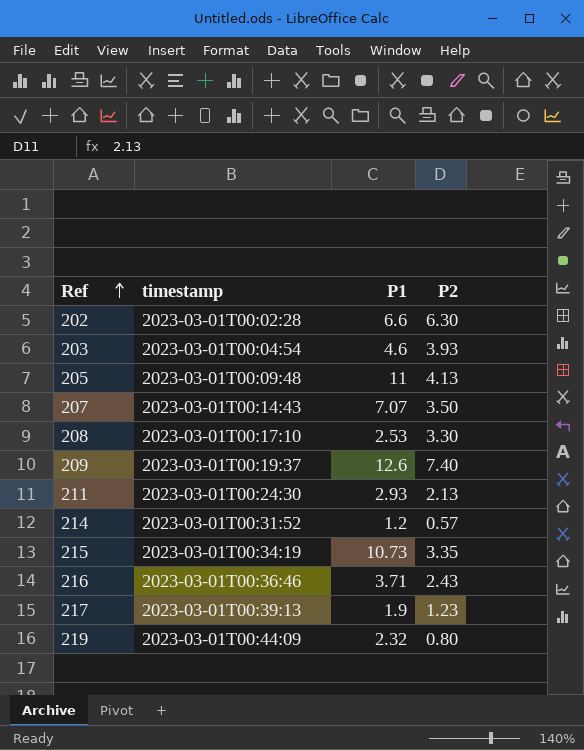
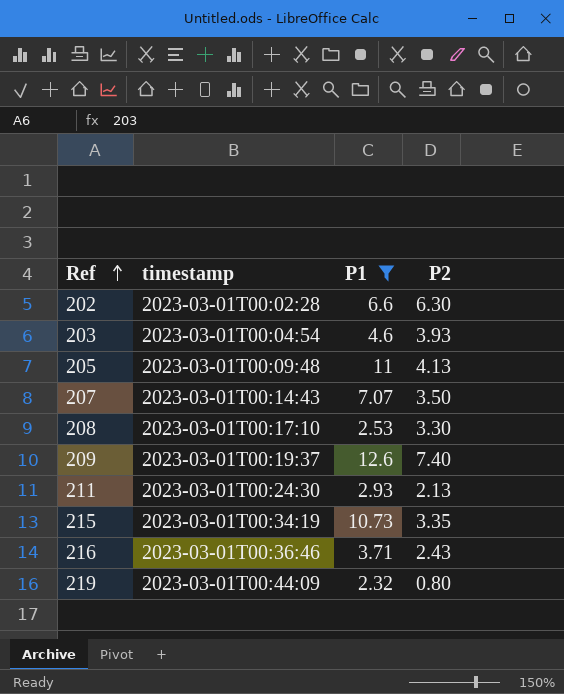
filter: none -> P1 >= 2.32

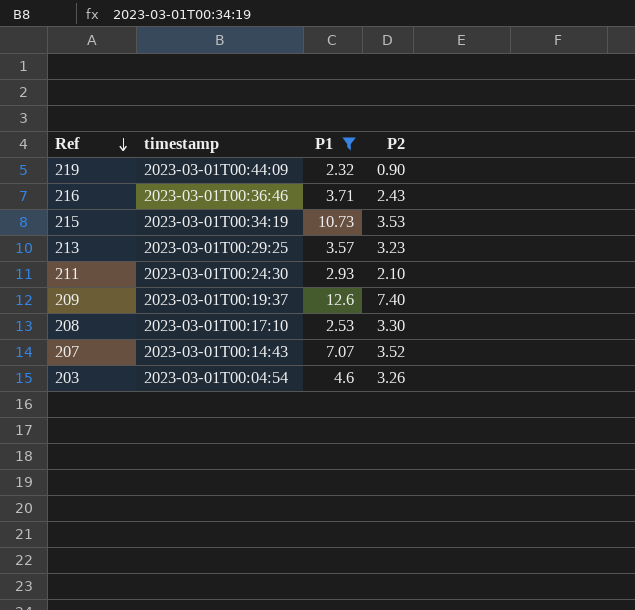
row order: Ref ascending -> Ref descending
row 202: 2023-03-01T00:02:28 | 6.6 | 6.30 -> none
row 205: 2023-03-01T00:09:48 | 11 | 4.13 -> none
219 | P2: 0.80 -> 0.90
215 | P2: 3.35 -> 3.53
row 213: none -> 2023-03-01T00:29:25 | 3.57 | 3.23
211 | P2: 2.13 -> 2.10
207 | P2: 3.50 -> 3.52
203 | P2: 3.93 -> 3.26

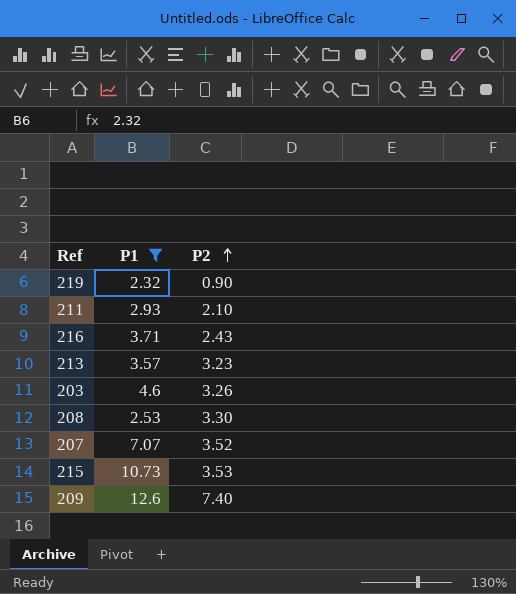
row order: Ref descending -> P2 ascending
column timestamp | position: 2 -> none

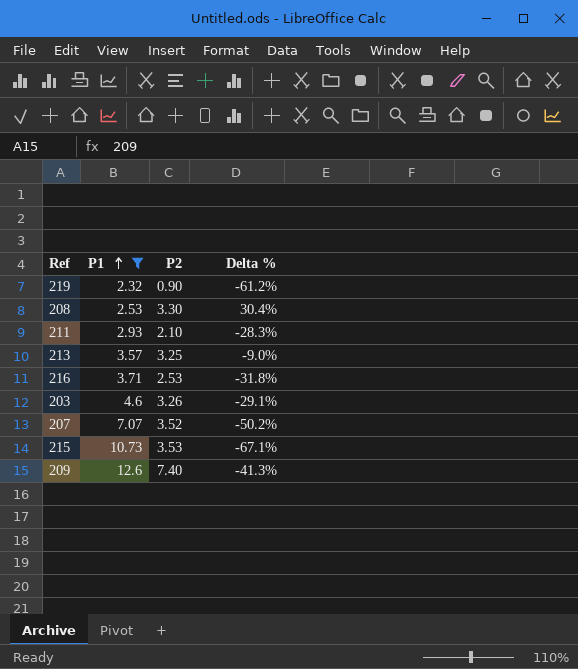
row order: P2 ascending -> P1 ascending
column Delta % | formula: none -> ([P2] - [P1]) / [P1]
213 | P2: 3.23 -> 3.25
216 | P2: 2.43 -> 2.53

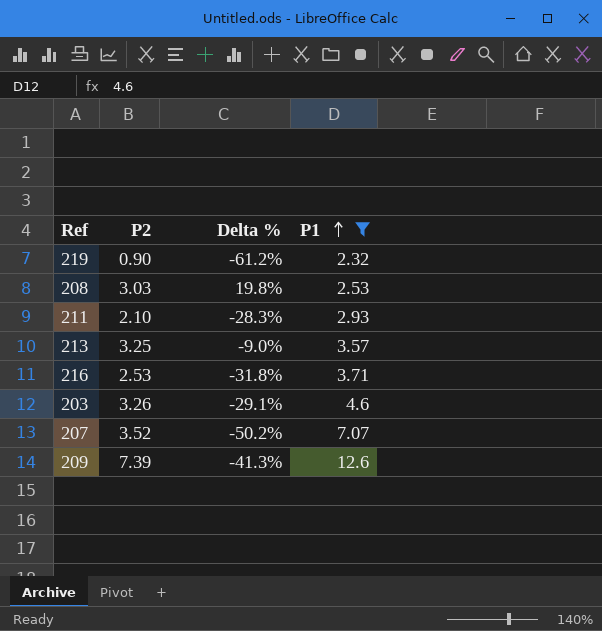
column P1 | position: 2 -> 4
row 215: 10.73 | 3.53 | -67.1% -> none
208 | P2: 3.30 -> 3.03
208 | Delta %: 30.4% -> 19.8%
209 | P2: 7.40 -> 7.39

